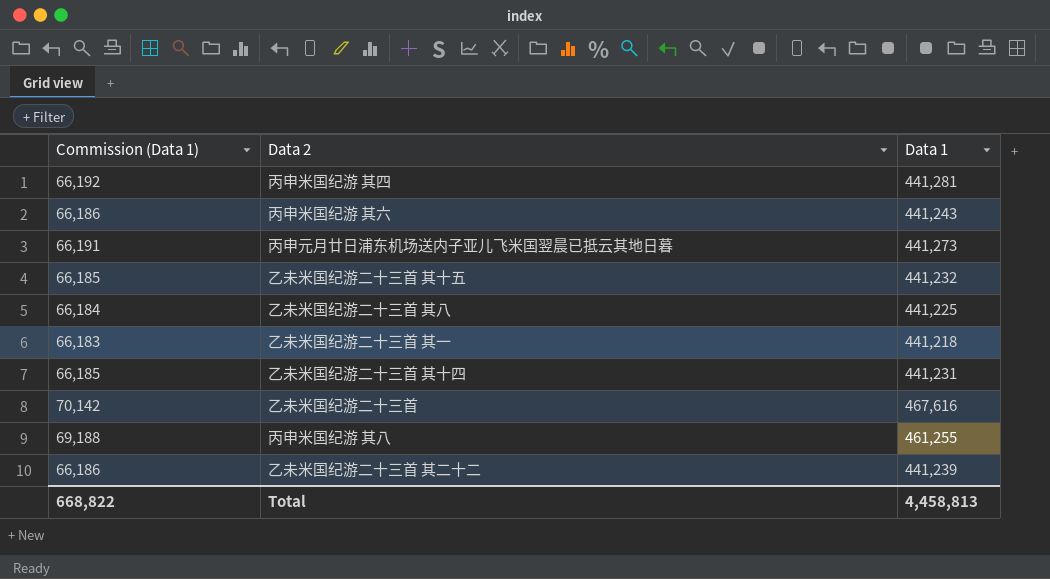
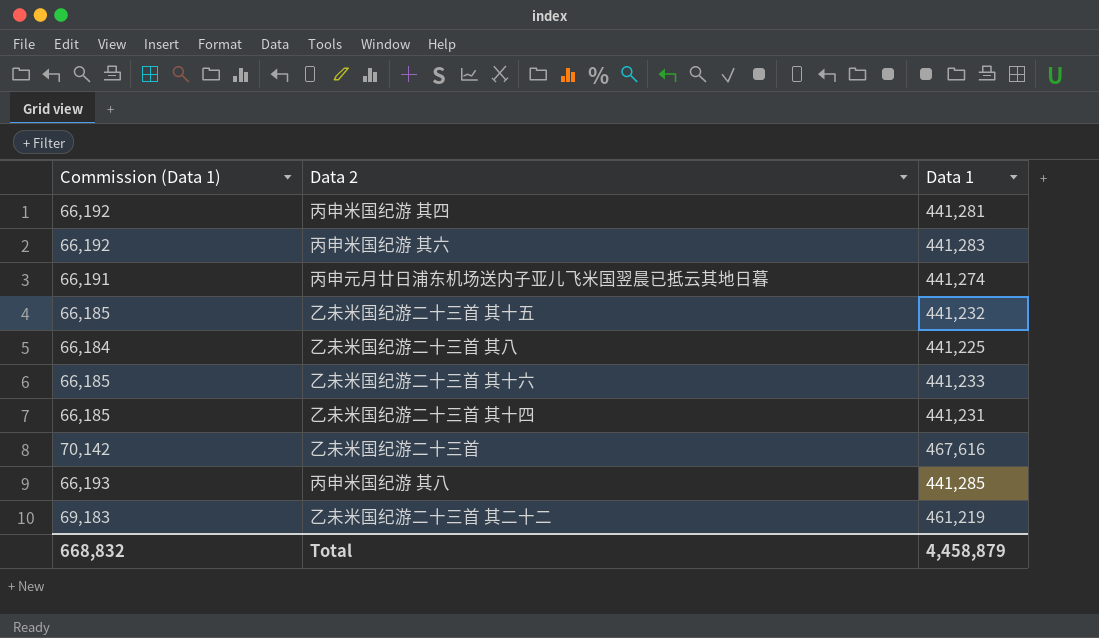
row 乙未米国纪游二十三首 其一: 66,183 | 441,218 -> none
丙申米国纪游 其六 | Commission (Data 1): 66,186 -> 66,192
丙申米国纪游 其六 | Data 1: 441,243 -> 441,283
丙申元月廿日浦东机场送内子亚儿飞米国翌晨已抵云其地日暮 | Data 1: 441,273 -> 441,274
row 乙未米国纪游二十三首 其十六: none -> 66,185 | 441,233
丙申米国纪游 其八 | Commission (Data 1): 69,188 -> 66,193
丙申米国纪游 其八 | Data 1: 461,255 -> 441,285
乙未米国纪游二十三首 其二十二 | Commission (Data 1): 66,186 -> 69,183
乙未米国纪游二十三首 其二十二 | Data 1: 441,239 -> 461,219
Total | Commission (Data 1): 668,822 -> 668,832
Total | Data 1: 4,458,813 -> 4,458,879

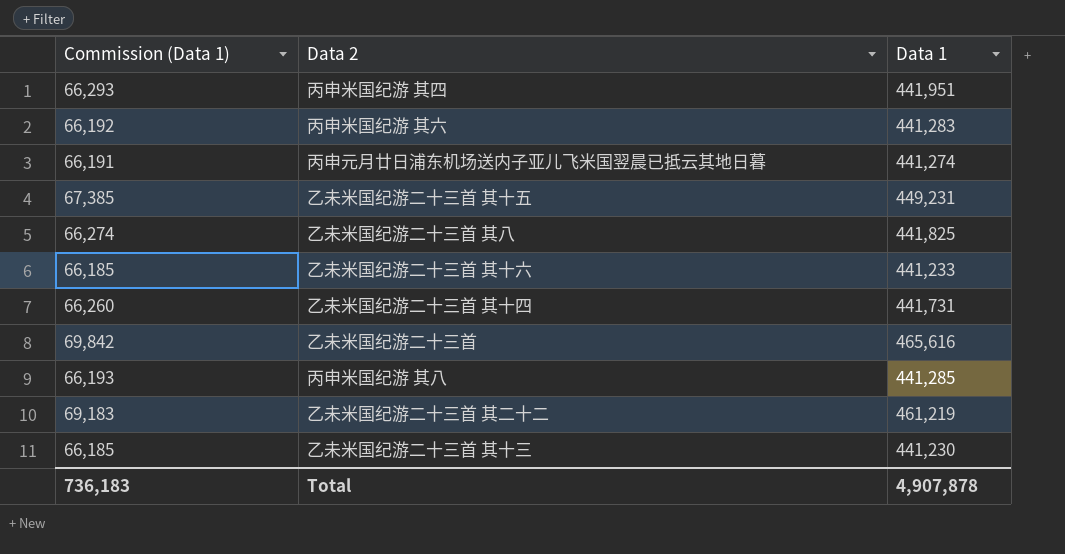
丙申米国纪游 其四 | Commission (Data 1): 66,192 -> 66,293
丙申米国纪游 其四 | Data 1: 441,281 -> 441,951
乙未米国纪游二十三首 其十五 | Commission (Data 1): 66,185 -> 67,385
乙未米国纪游二十三首 其十五 | Data 1: 441,232 -> 449,231
乙未米国纪游二十三首 其八 | Commission (Data 1): 66,184 -> 66,274
乙未米国纪游二十三首 其八 | Data 1: 441,225 -> 441,825
乙未米国纪游二十三首 其十四 | Commission (Data 1): 66,185 -> 66,260
乙未米国纪游二十三首 其十四 | Data 1: 441,231 -> 441,731
乙未米国纪游二十三首 | Commission (Data 1): 70,142 -> 69,842
乙未米国纪游二十三首 | Data 1: 467,616 -> 465,616
row 乙未米国纪游二十三首 其十三: none -> 66,185 | 441,230
Total | Commission (Data 1): 668,832 -> 736,183
Total | Data 1: 4,458,879 -> 4,907,878

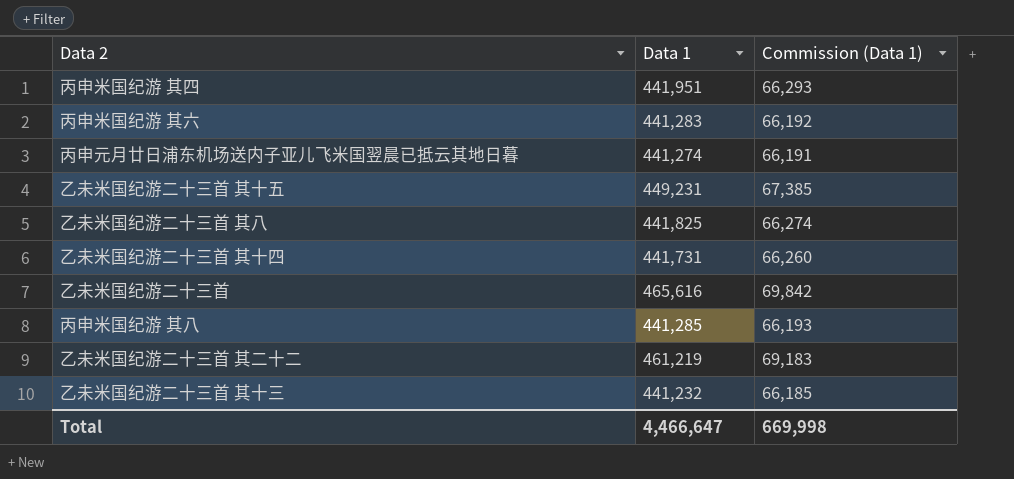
column Commission (Data 1) | position: 1 -> 3
row 乙未米国纪游二十三首 其十六: 66,185 | 441,233 -> none
乙未米国纪游二十三首 其十三 | Data 1: 441,230 -> 441,232
Total | Data 1: 4,907,878 -> 4,466,647
Total | Commission (Data 1): 736,183 -> 669,998

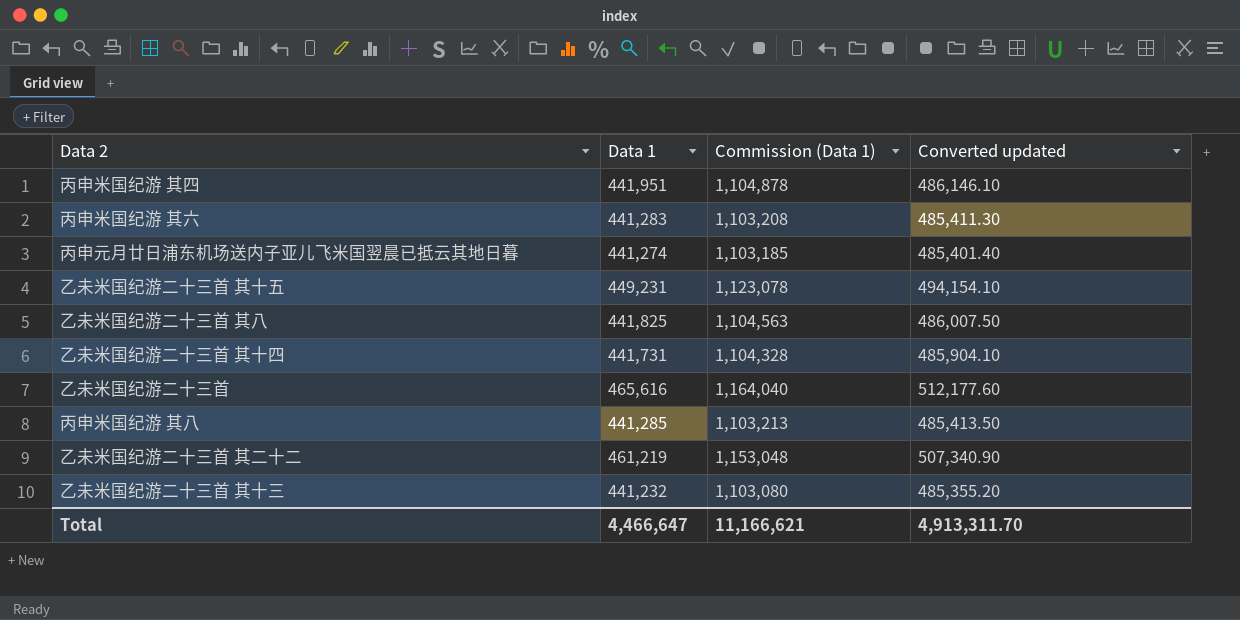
column Commission (Data 1) | formula: [Data 1] * 0.15 -> [Data 1] * 2.5
column Converted updated | formula: none -> [Data 1] * 1.1
Total | Commission (Data 1): 669,998 -> 11,166,621

